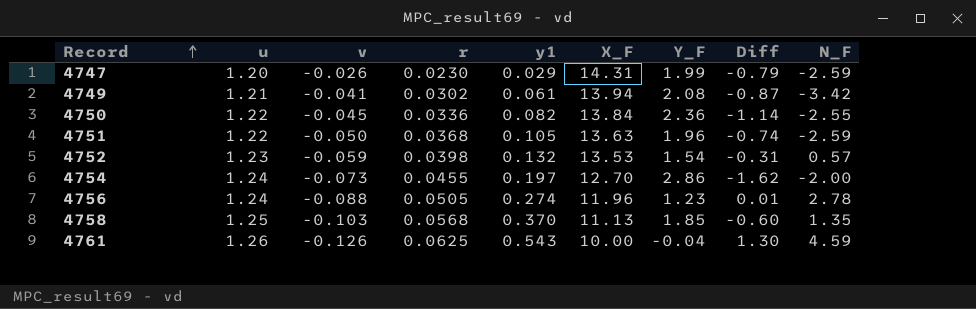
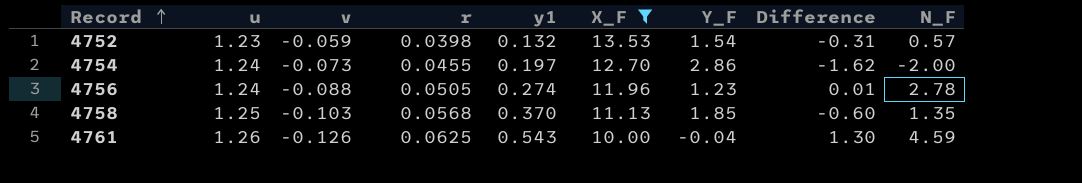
filter: none -> X_F <= 13.53
column name: Diff -> Difference

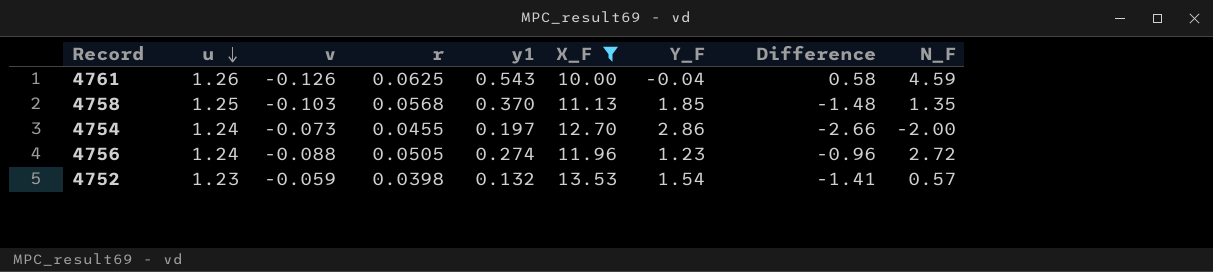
row order: Record ascending -> u descending
column Difference | formula: [u] - [Y_F] -> [y1] - [Y_F]
4756 | N_F: 2.78 -> 2.72

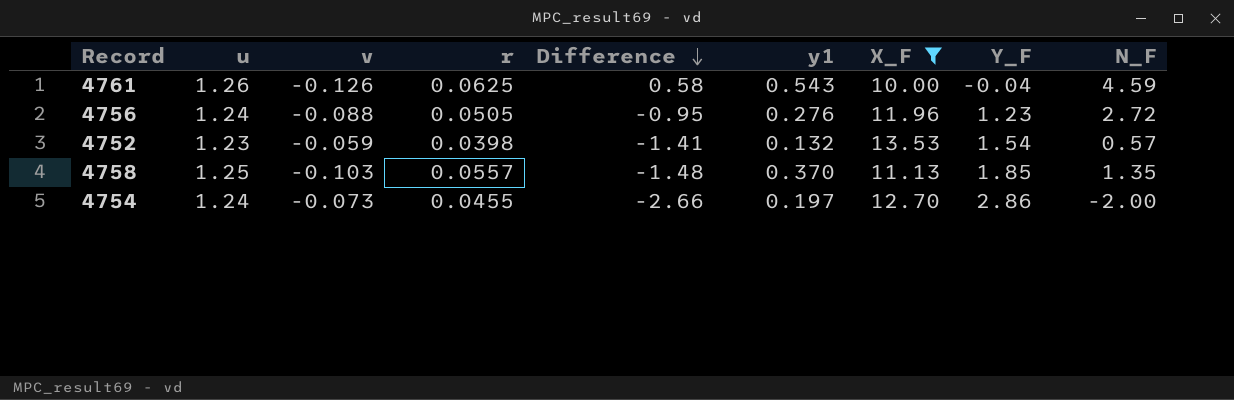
row order: u descending -> Difference descending
column Difference | position: 8 -> 5
4756 | Difference: -0.96 -> -0.95
4756 | y1: 0.274 -> 0.276
4758 | r: 0.0568 -> 0.0557

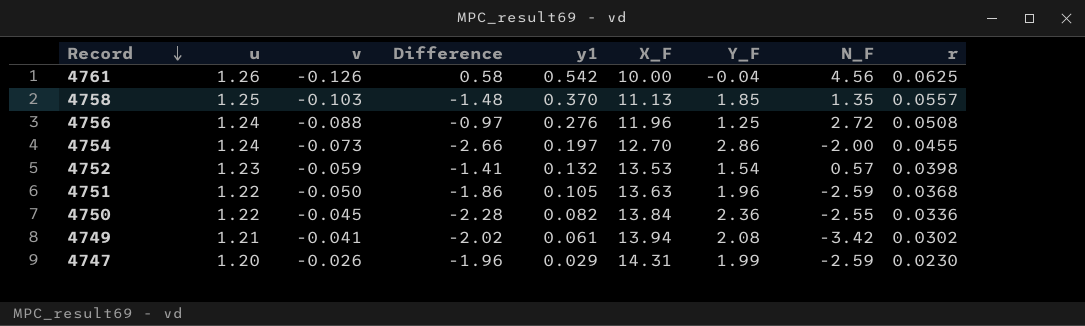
filter: X_F <= 13.53 -> none
row order: Difference descending -> Record descending
column r | position: 4 -> 9
4761 | y1: 0.543 -> 0.542
4761 | N_F: 4.59 -> 4.56
4756 | Difference: -0.95 -> -0.97
4756 | Y_F: 1.23 -> 1.25
4756 | r: 0.0505 -> 0.0508

